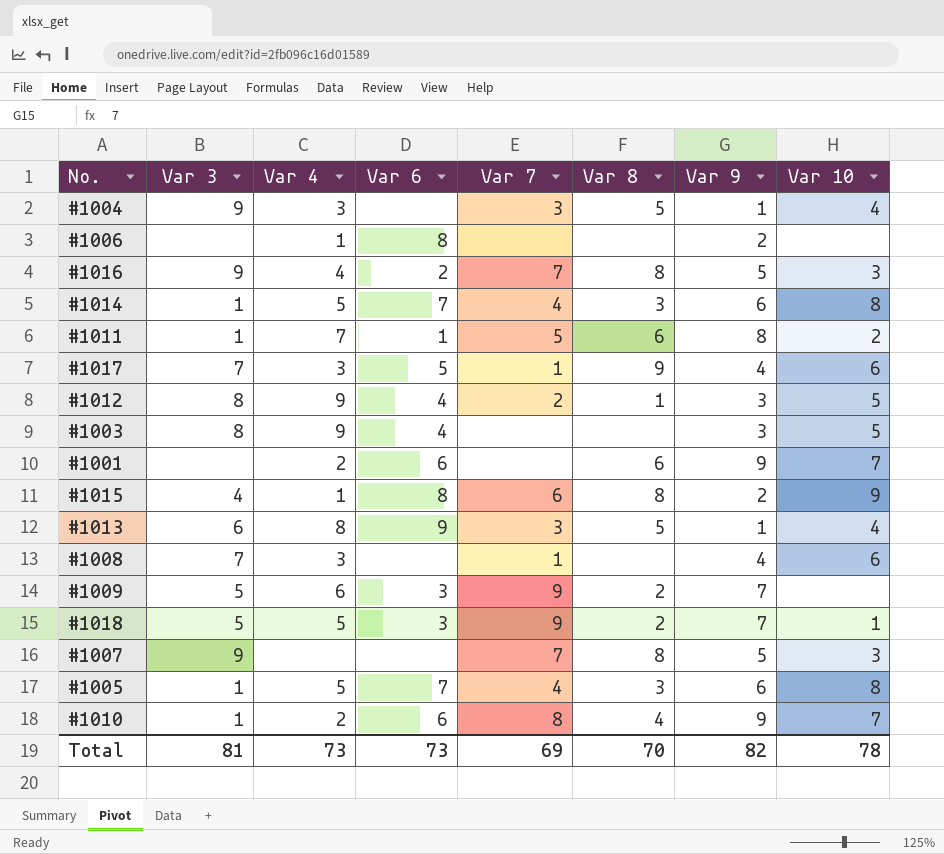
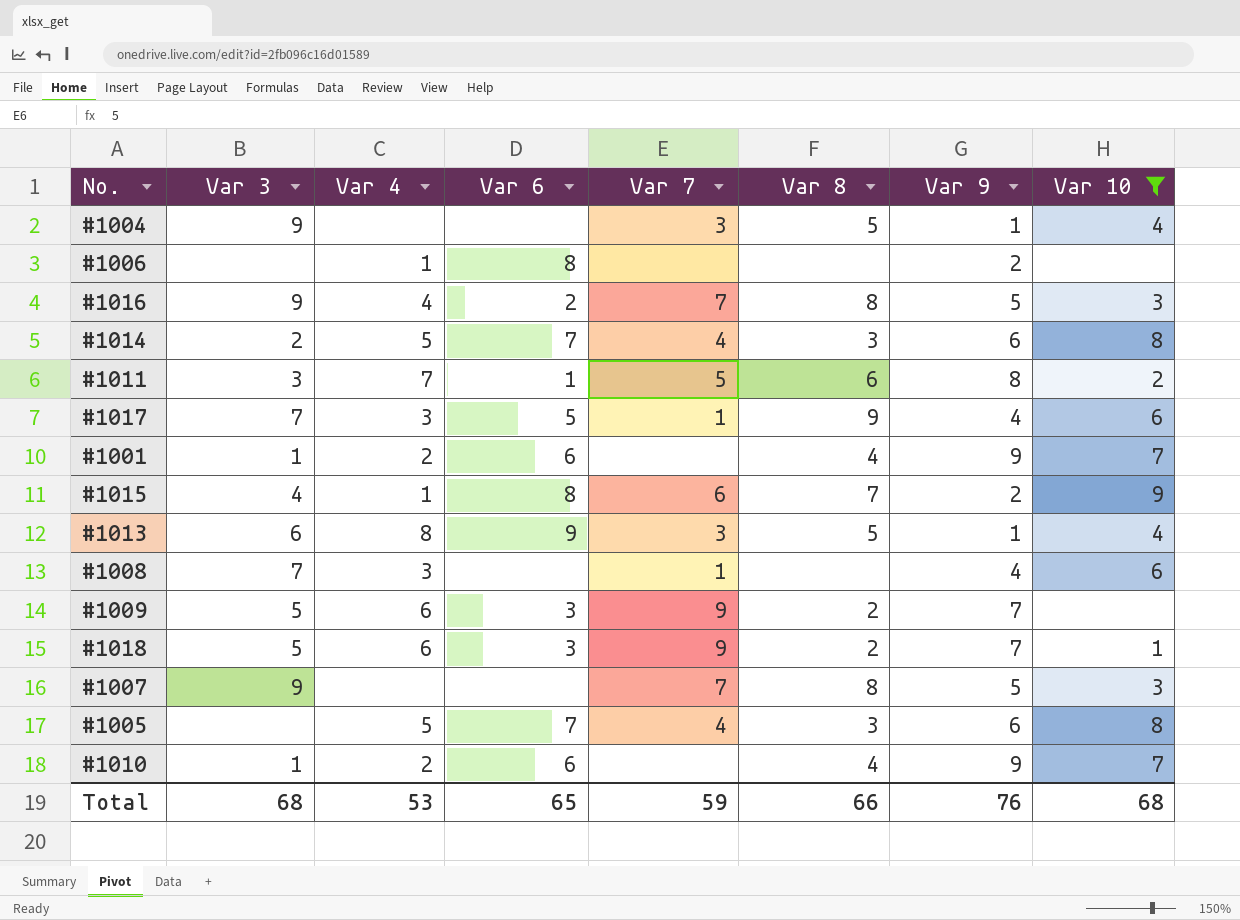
filter: none -> Var 10 != 5
#1004 | Var 4: 3 -> none
#1014 | Var 3: 1 -> 2
#1011 | Var 3: 1 -> 3
#1001 | Var 3: none -> 1
#1001 | Var 8: 6 -> 4
#1015 | Var 8: 8 -> 7
#1018 | Var 4: 5 -> 6
#1005 | Var 3: 1 -> none
#1010 | Var 7: 8 -> none
Total | Var 3: 81 -> 68
Total | Var 4: 73 -> 53
Total | Var 6: 73 -> 65
Total | Var 7: 69 -> 59
Total | Var 8: 70 -> 66
Total | Var 9: 82 -> 76
Total | Var 10: 78 -> 68

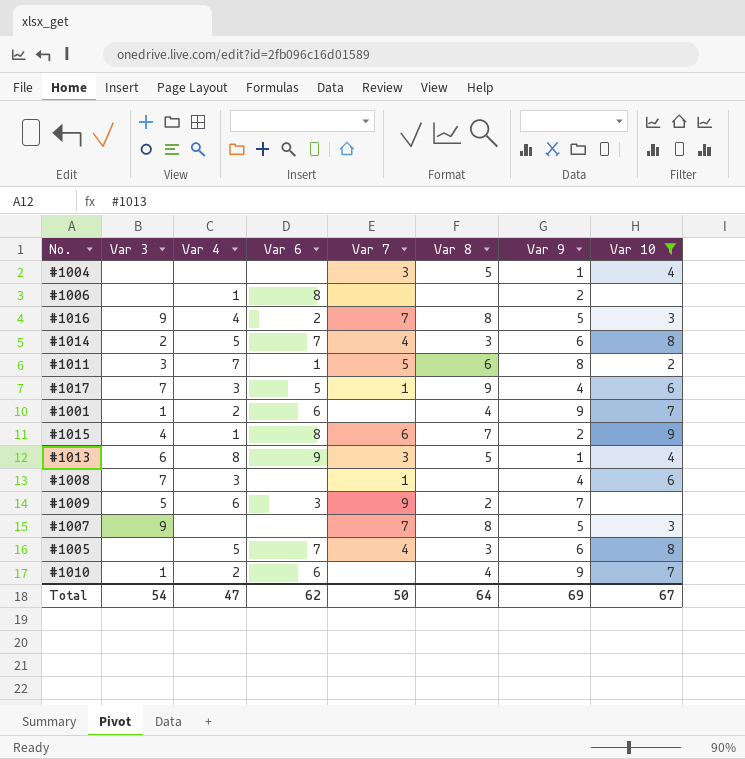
row #1018: 5 | 6 | 3 | 9 | 2 | 7 | 1 -> none
#1004 | Var 3: 9 -> none
Total | Var 3: 68 -> 54
Total | Var 4: 53 -> 47
Total | Var 6: 65 -> 62
Total | Var 7: 59 -> 50
Total | Var 8: 66 -> 64
Total | Var 9: 76 -> 69
Total | Var 10: 68 -> 67

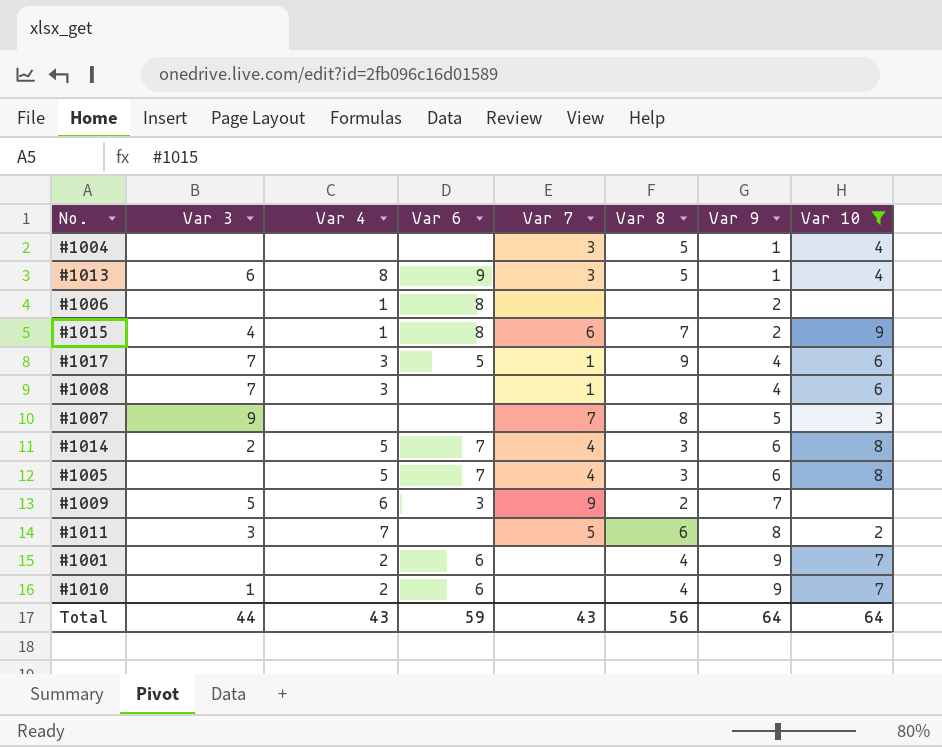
row order: none -> Var 9 ascending
row #1016: 9 | 4 | 2 | 7 | 8 | 5 | 3 -> none
#1011 | Var 6: 1 -> none
#1001 | Var 3: 1 -> none
Total | Var 3: 54 -> 44
Total | Var 4: 47 -> 43
Total | Var 6: 62 -> 59
Total | Var 7: 50 -> 43
Total | Var 8: 64 -> 56
Total | Var 9: 69 -> 64
Total | Var 10: 67 -> 64

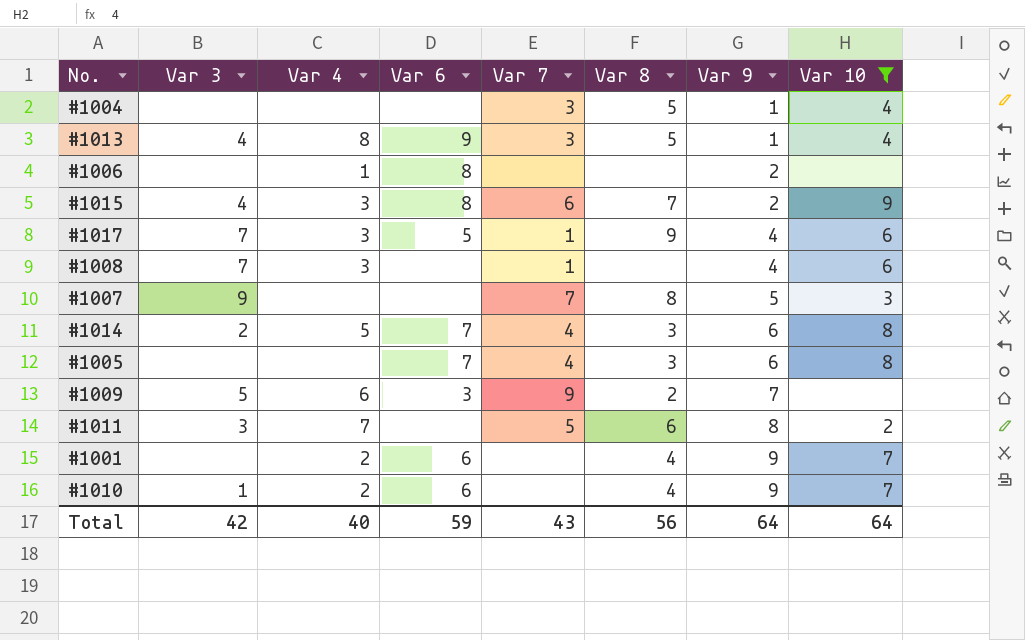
#1013 | Var 3: 6 -> 4
#1015 | Var 4: 1 -> 3
#1005 | Var 4: 5 -> none
Total | Var 3: 44 -> 42
Total | Var 4: 43 -> 40

